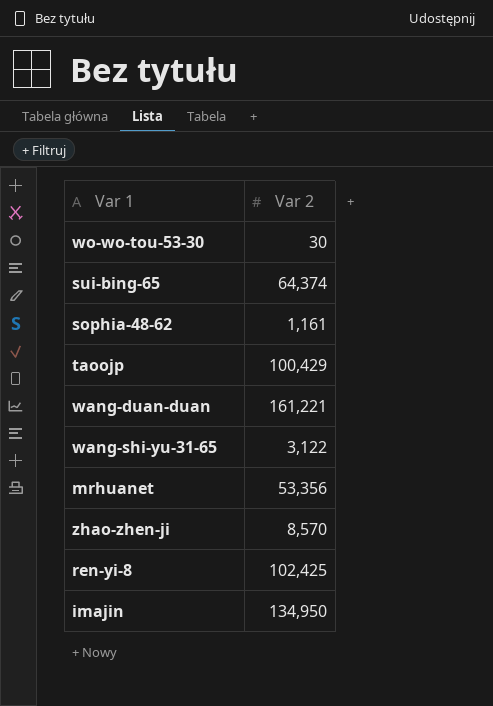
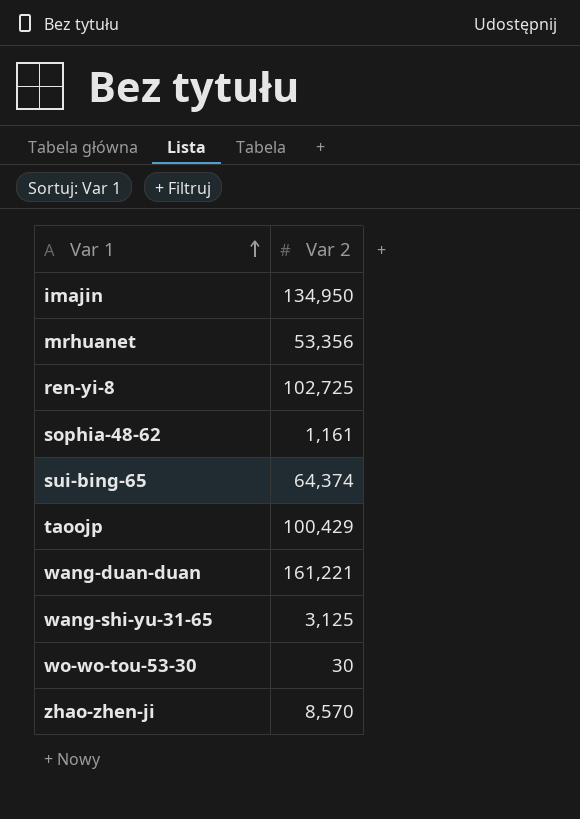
row order: none -> Var 1 ascending
ren-yi-8 | Var 2: 102,425 -> 102,725
wang-shi-yu-31-65 | Var 2: 3,122 -> 3,125

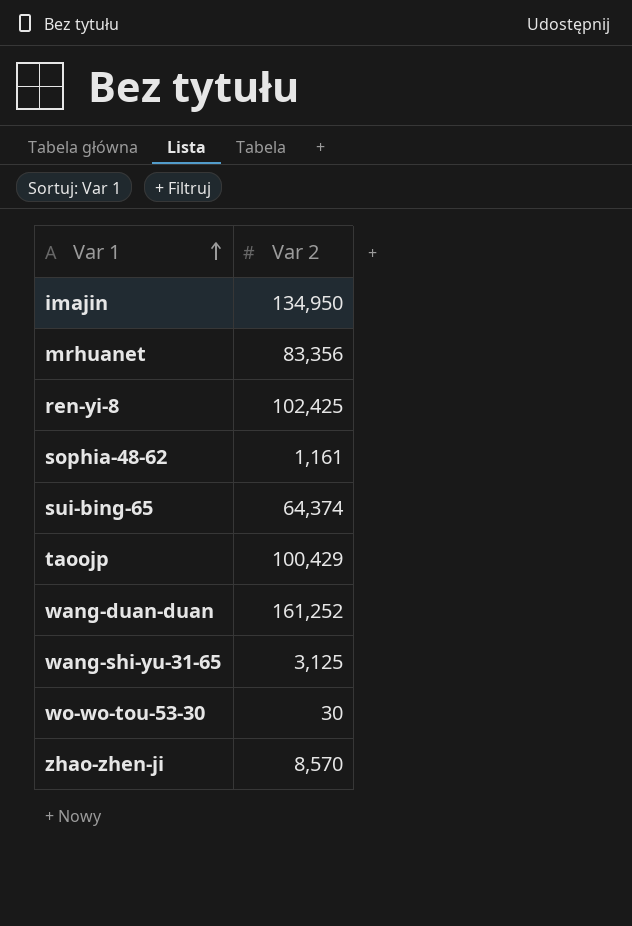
mrhuanet | Var 2: 53,356 -> 83,356
ren-yi-8 | Var 2: 102,725 -> 102,425
wang-duan-duan | Var 2: 161,221 -> 161,252

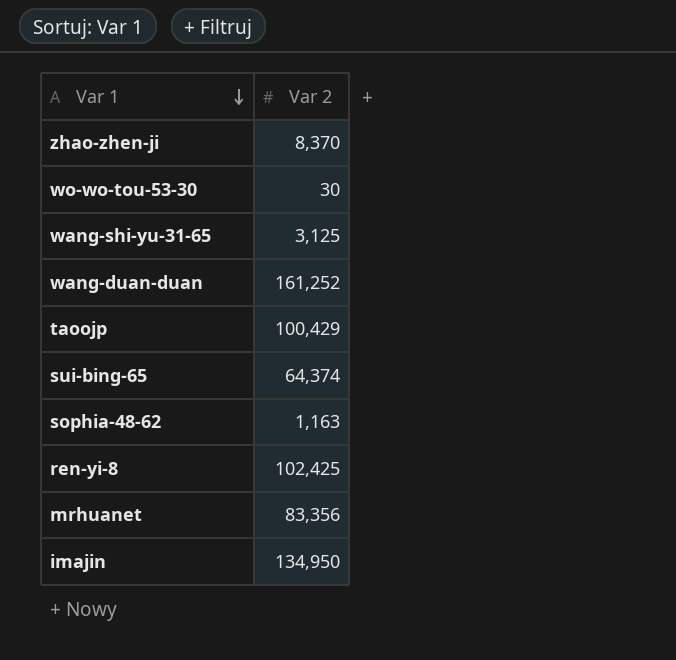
row order: Var 1 ascending -> Var 1 descending
zhao-zhen-ji | Var 2: 8,570 -> 8,370
sophia-48-62 | Var 2: 1,161 -> 1,163

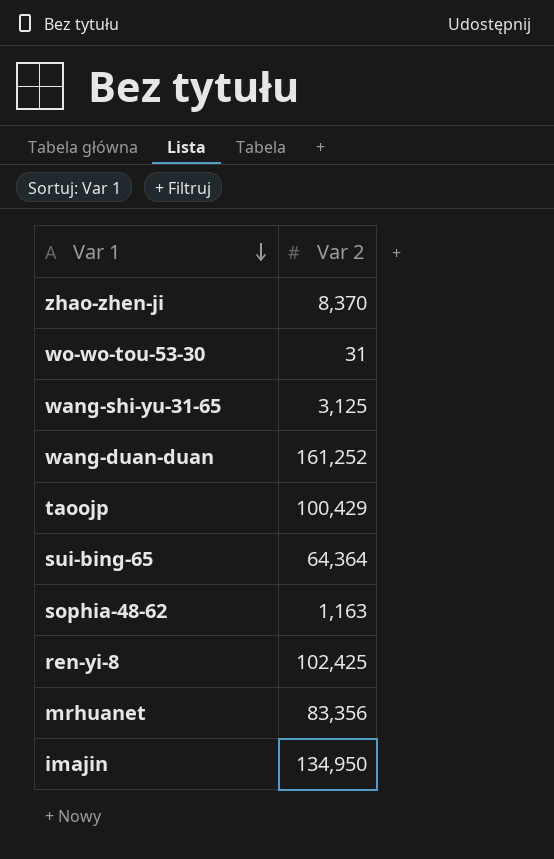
wo-wo-tou-53-30 | Var 2: 30 -> 31
sui-bing-65 | Var 2: 64,374 -> 64,364

